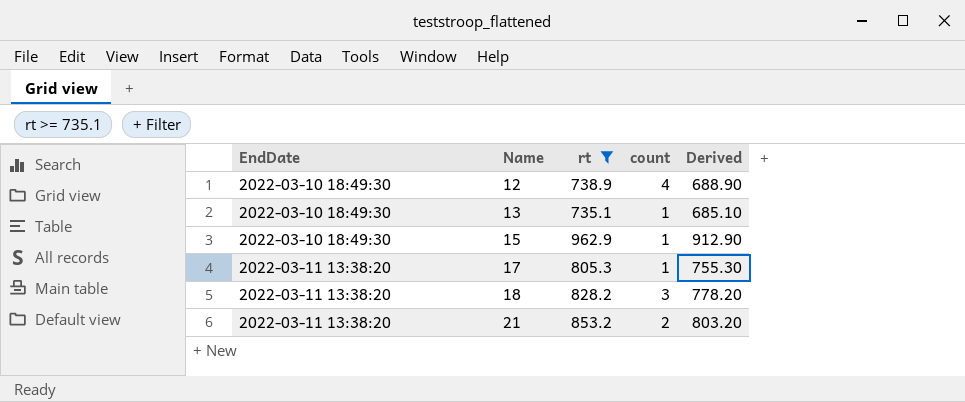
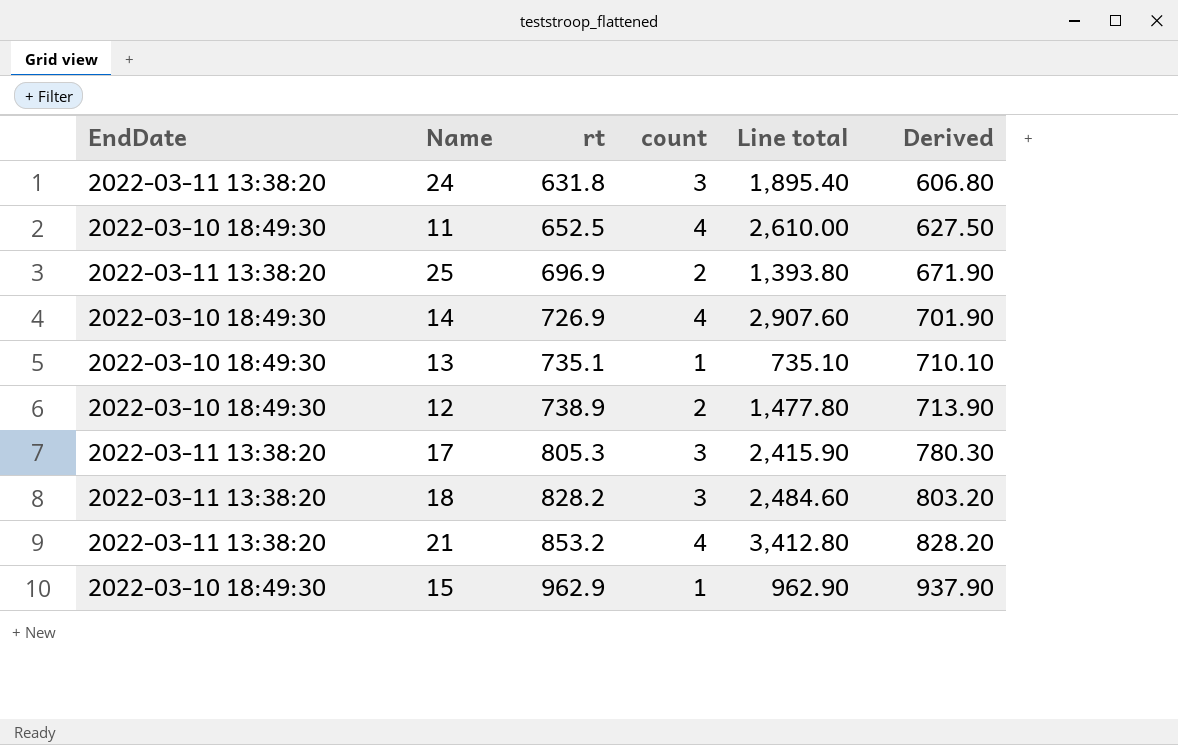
filter: rt >= 735.1 -> none
row order: EndDate ascending -> rt ascending
column Line total | formula: none -> [rt] * [count]
column Derived | formula: [rt] - 50 -> [rt] - 25
12 | count: 4 -> 2
17 | count: 1 -> 3
21 | count: 2 -> 4

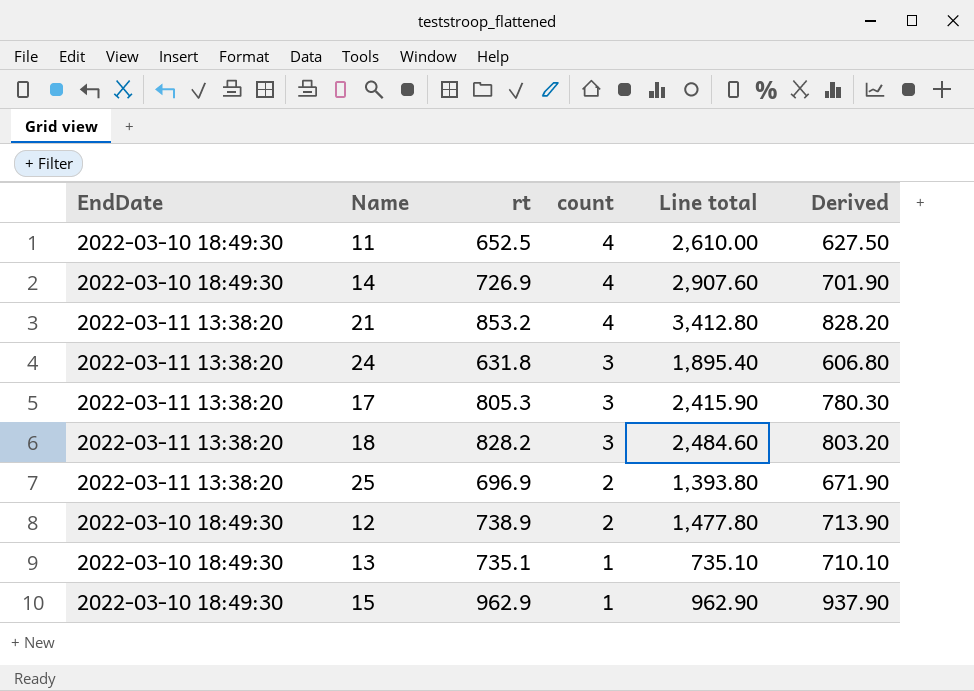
row order: rt ascending -> count descending

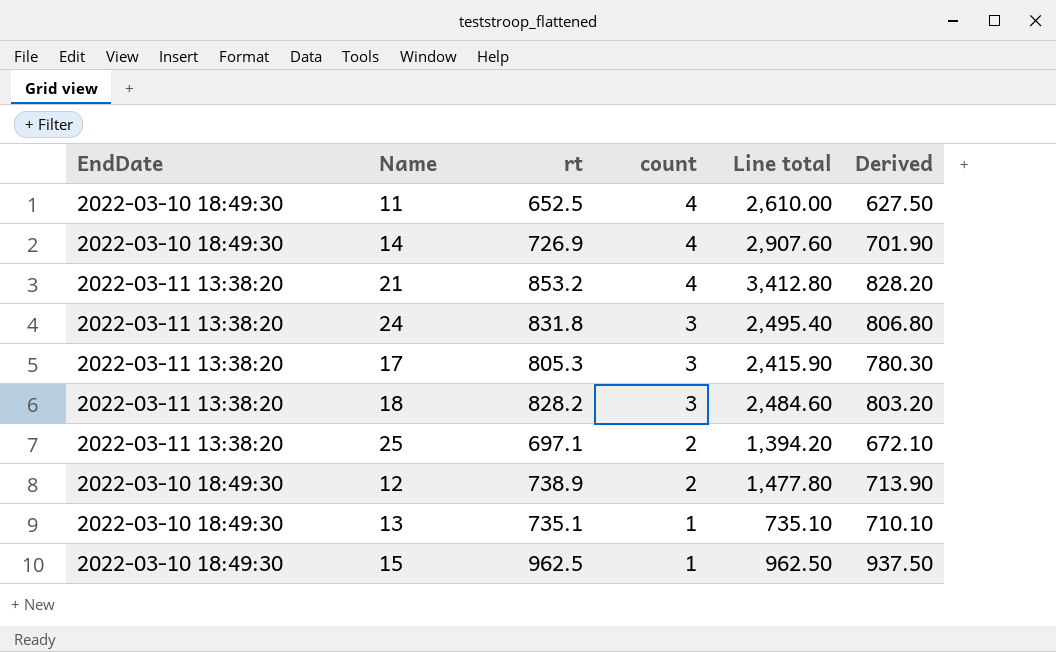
24 | rt: 631.8 -> 831.8
24 | Line total: 1,895.40 -> 2,495.40
24 | Derived: 606.80 -> 806.80
25 | rt: 696.9 -> 697.1
25 | Line total: 1,393.80 -> 1,394.20
25 | Derived: 671.90 -> 672.10
15 | rt: 962.9 -> 962.5
15 | Line total: 962.90 -> 962.50
15 | Derived: 937.90 -> 937.50

